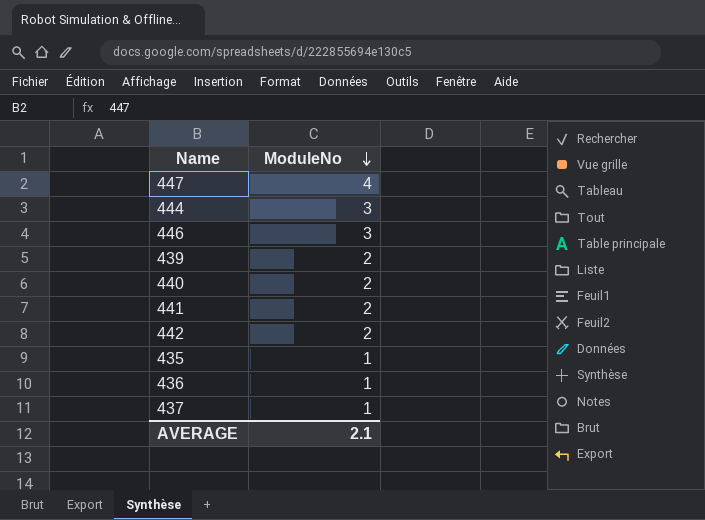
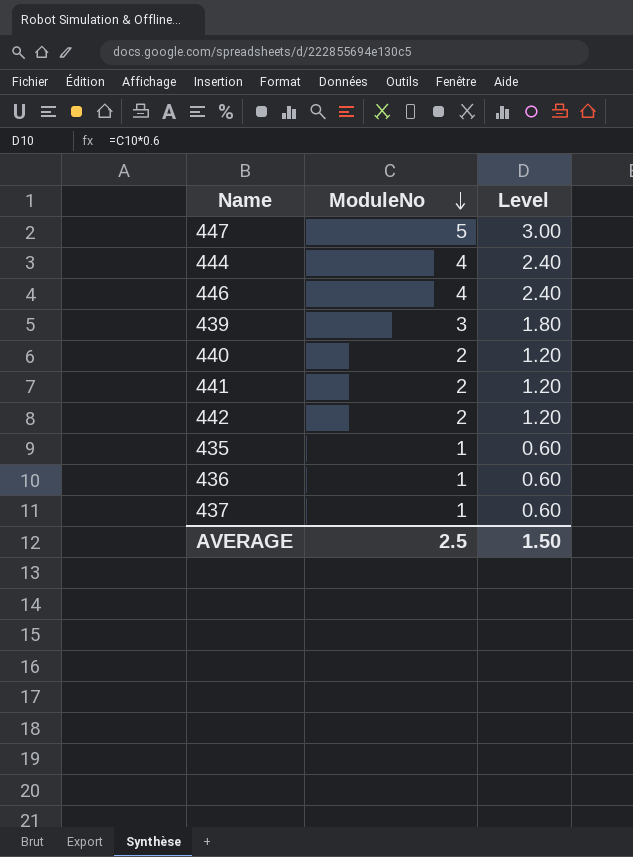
column Level | formula: none -> [ModuleNo] * 0.6
447 | ModuleNo: 4 -> 5
444 | ModuleNo: 3 -> 4
446 | ModuleNo: 3 -> 4
439 | ModuleNo: 2 -> 3
AVERAGE | ModuleNo: 2.1 -> 2.5

